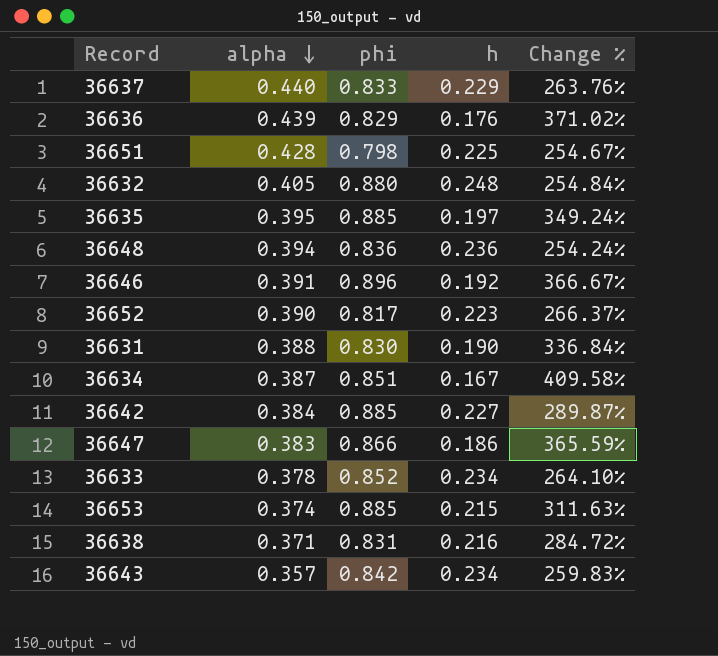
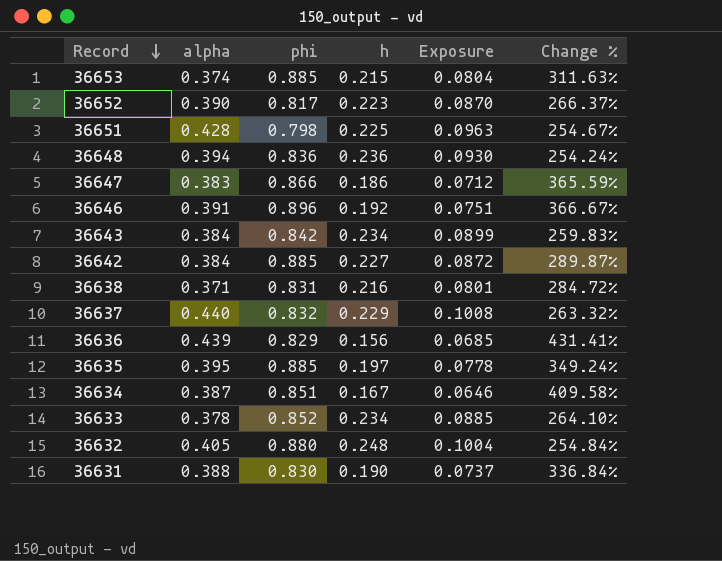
row order: alpha descending -> Record descending
column Exposure | formula: none -> [alpha] * [h]
36643 | alpha: 0.357 -> 0.384
36637 | phi: 0.833 -> 0.832
36637 | Change %: 263.76% -> 263.32%
36636 | h: 0.176 -> 0.156
36636 | Change %: 371.02% -> 431.41%

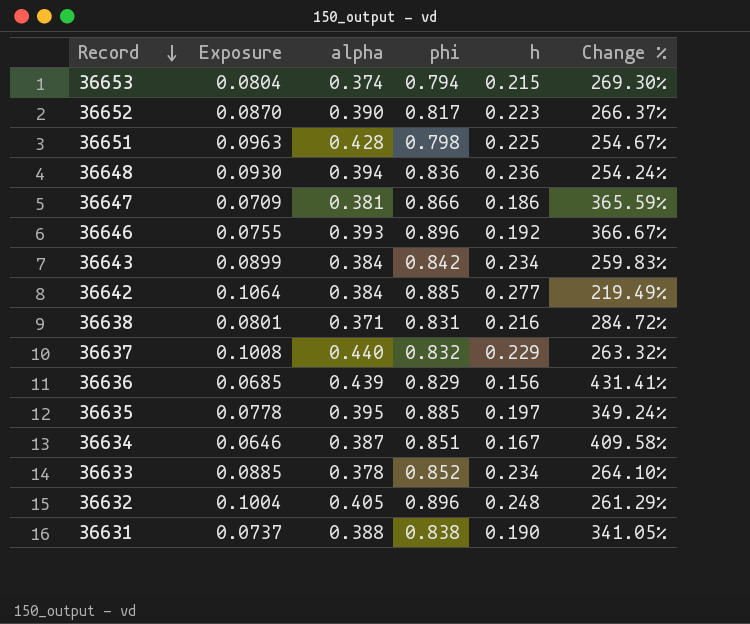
column Exposure | position: 5 -> 2
36653 | phi: 0.885 -> 0.794
36653 | Change %: 311.63% -> 269.30%
36647 | Exposure: 0.0712 -> 0.0709
36647 | alpha: 0.383 -> 0.381
36646 | Exposure: 0.0751 -> 0.0755
36646 | alpha: 0.391 -> 0.393
36642 | Exposure: 0.0872 -> 0.1064
36642 | h: 0.227 -> 0.277
36642 | Change %: 289.87% -> 219.49%
36632 | phi: 0.880 -> 0.896
36632 | Change %: 254.84% -> 261.29%
36631 | phi: 0.830 -> 0.838
36631 | Change %: 336.84% -> 341.05%

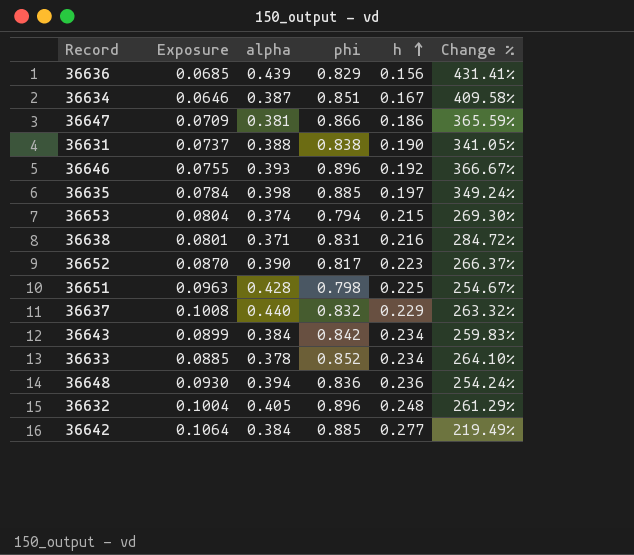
row order: Record descending -> h ascending
36635 | Exposure: 0.0778 -> 0.0784
36635 | alpha: 0.395 -> 0.398

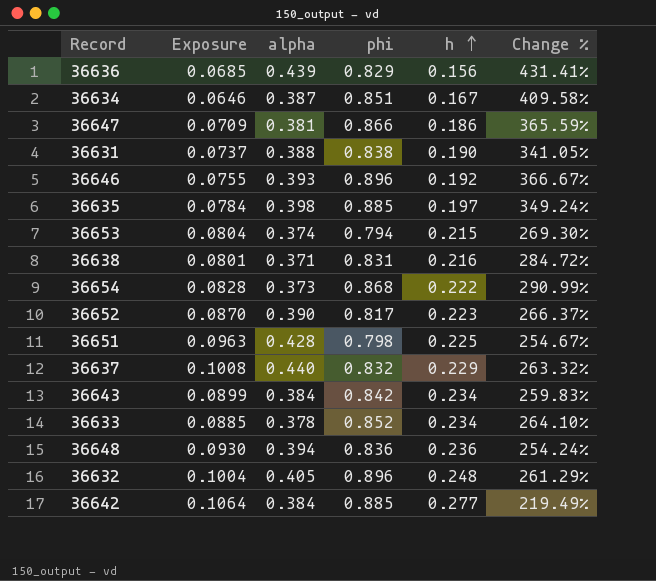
row 36654: none -> 0.0828 | 0.373 | 0.868 | 0.222 | 290.99%

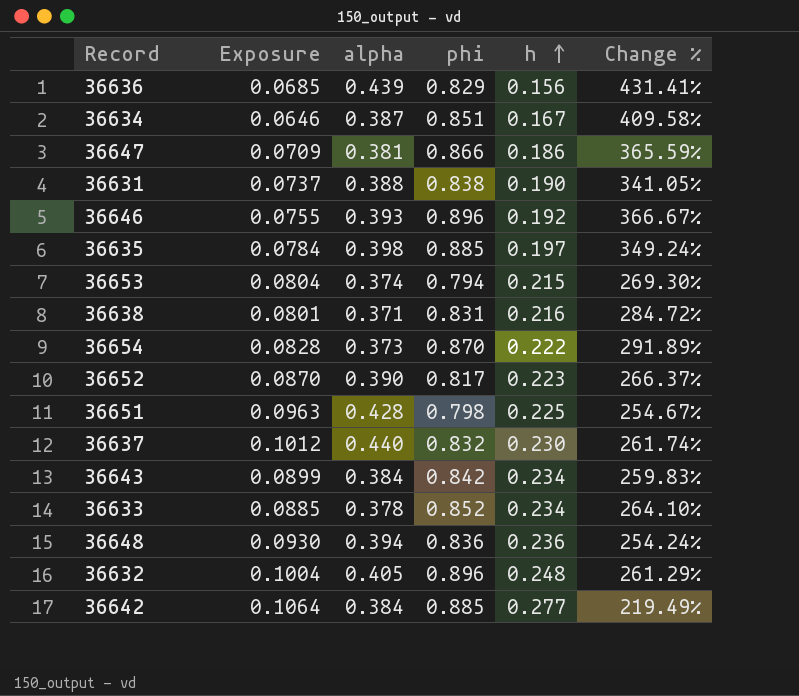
36654 | phi: 0.868 -> 0.870
36654 | Change %: 290.99% -> 291.89%
36637 | Exposure: 0.1008 -> 0.1012
36637 | h: 0.229 -> 0.230
36637 | Change %: 263.32% -> 261.74%

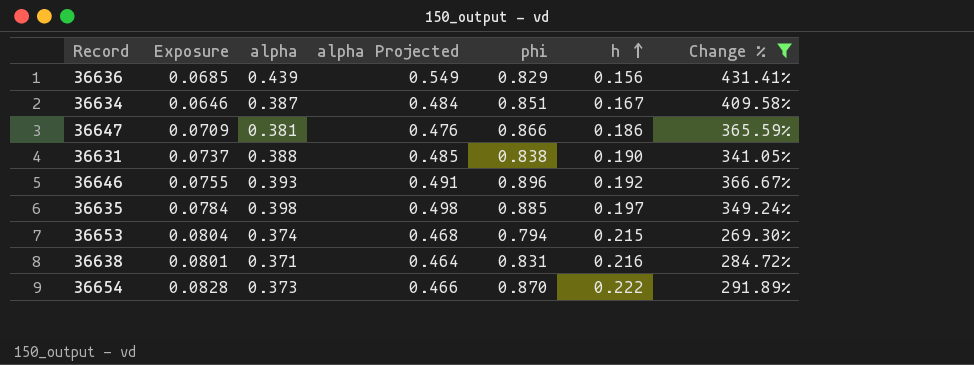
filter: none -> Change % >= 269.30%
column alpha Projected | formula: none -> [alpha] * 1.25

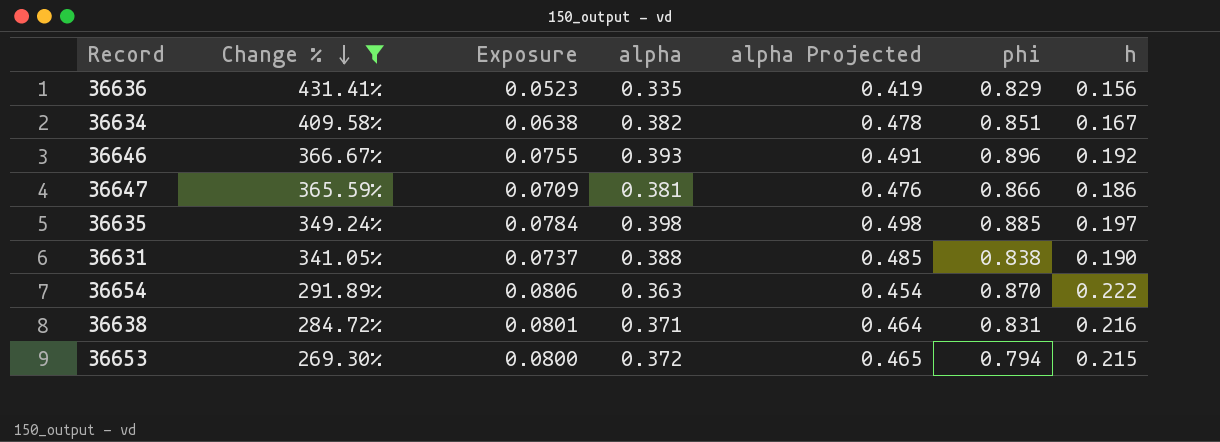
row order: h ascending -> Change % descending
column Change % | position: 7 -> 2
36636 | Exposure: 0.0685 -> 0.0523
36636 | alpha: 0.439 -> 0.335
36636 | alpha Projected: 0.549 -> 0.419
36634 | Exposure: 0.0646 -> 0.0638
36634 | alpha: 0.387 -> 0.382
36634 | alpha Projected: 0.484 -> 0.478
36654 | Exposure: 0.0828 -> 0.0806
36654 | alpha: 0.373 -> 0.363
36654 | alpha Projected: 0.466 -> 0.454
36653 | Exposure: 0.0804 -> 0.0800
36653 | alpha: 0.374 -> 0.372
36653 | alpha Projected: 0.468 -> 0.465

